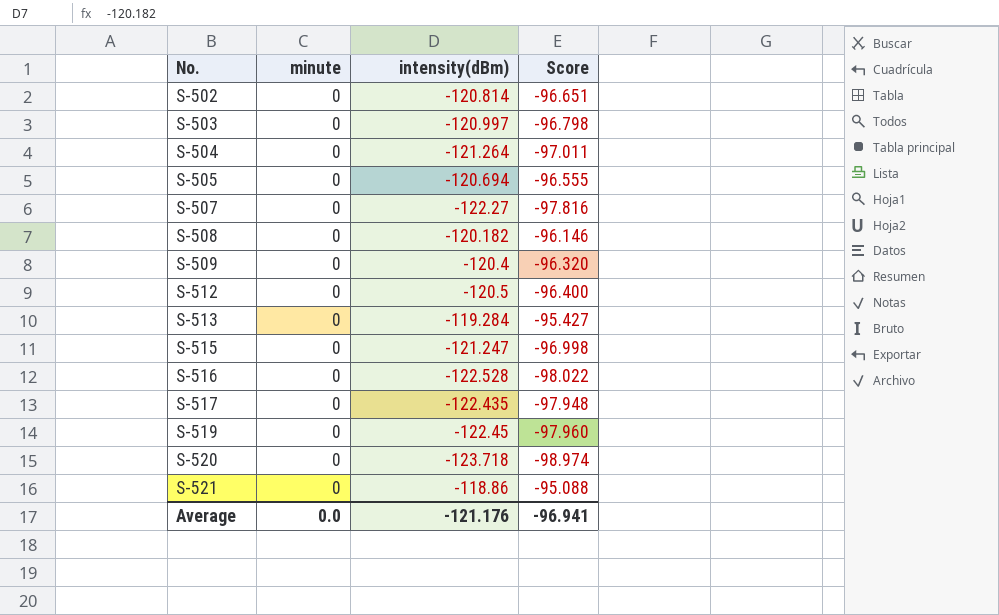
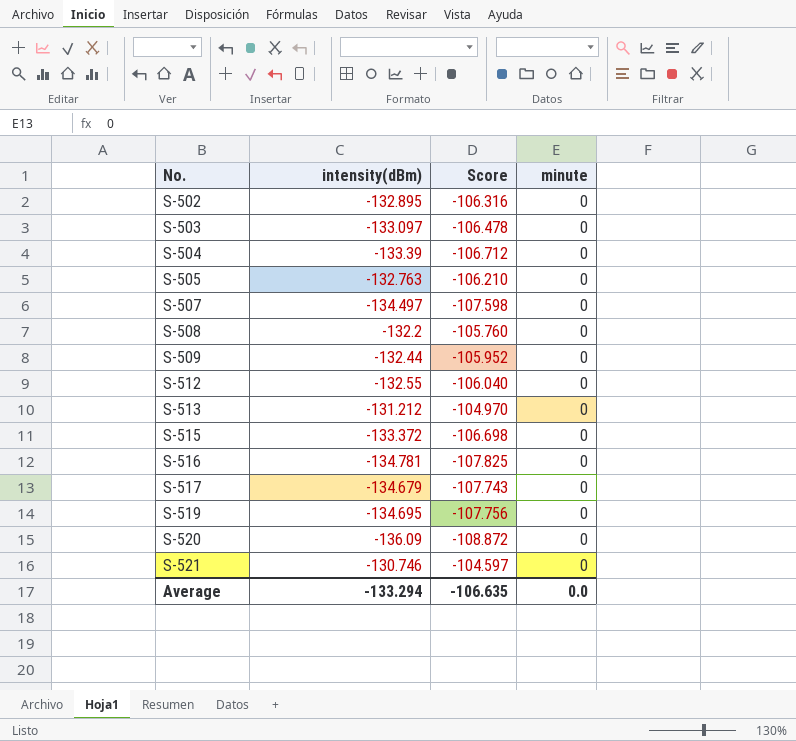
column minute | position: 2 -> 4
S-502 | intensity(dBm): -120.814 -> -132.895
S-502 | Score: -96.651 -> -106.316
S-503 | intensity(dBm): -120.997 -> -133.097
S-503 | Score: -96.798 -> -106.478
S-504 | intensity(dBm): -121.264 -> -133.39
S-504 | Score: -97.011 -> -106.712
S-505 | intensity(dBm): -120.694 -> -132.763
S-505 | Score: -96.555 -> -106.210
S-507 | intensity(dBm): -122.27 -> -134.497
S-507 | Score: -97.816 -> -107.598
S-508 | intensity(dBm): -120.182 -> -132.2
S-508 | Score: -96.146 -> -105.760
S-509 | intensity(dBm): -120.4 -> -132.44
S-509 | Score: -96.320 -> -105.952
S-512 | intensity(dBm): -120.5 -> -132.55
S-512 | Score: -96.400 -> -106.040
S-513 | intensity(dBm): -119.284 -> -131.212
S-513 | Score: -95.427 -> -104.970
S-515 | intensity(dBm): -121.247 -> -133.372
S-515 | Score: -96.998 -> -106.698
S-516 | intensity(dBm): -122.528 -> -134.781
S-516 | Score: -98.022 -> -107.825
S-517 | intensity(dBm): -122.435 -> -134.679
S-517 | Score: -97.948 -> -107.743
S-519 | intensity(dBm): -122.45 -> -134.695
S-519 | Score: -97.960 -> -107.756
S-520 | intensity(dBm): -123.718 -> -136.09
S-520 | Score: -98.974 -> -108.872
S-521 | intensity(dBm): -118.86 -> -130.746
S-521 | Score: -95.088 -> -104.597
Average | intensity(dBm): -121.176 -> -133.294
Average | Score: -96.941 -> -106.635

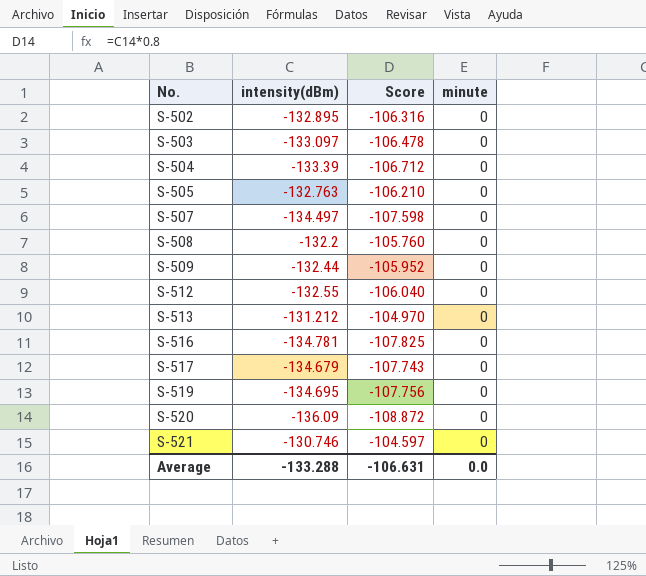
row S-515: -133.372 | -106.698 | 0 -> none
Average | intensity(dBm): -133.294 -> -133.288
Average | Score: -106.635 -> -106.631

